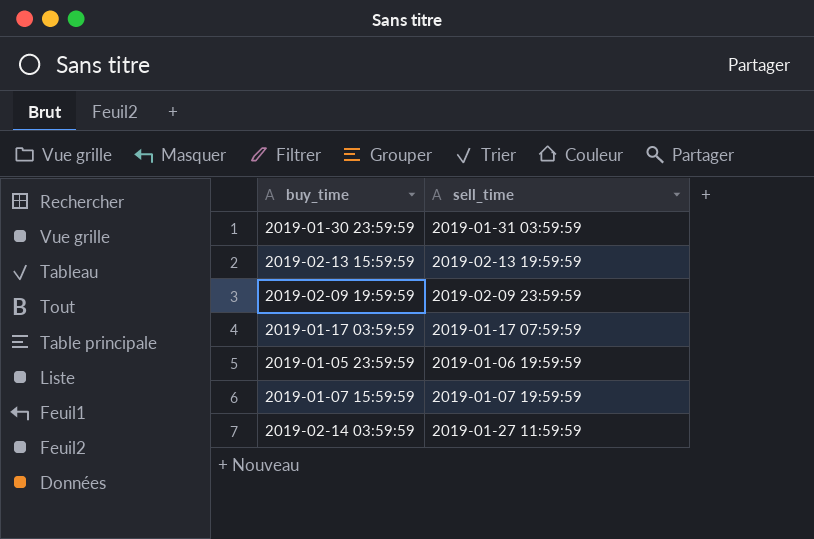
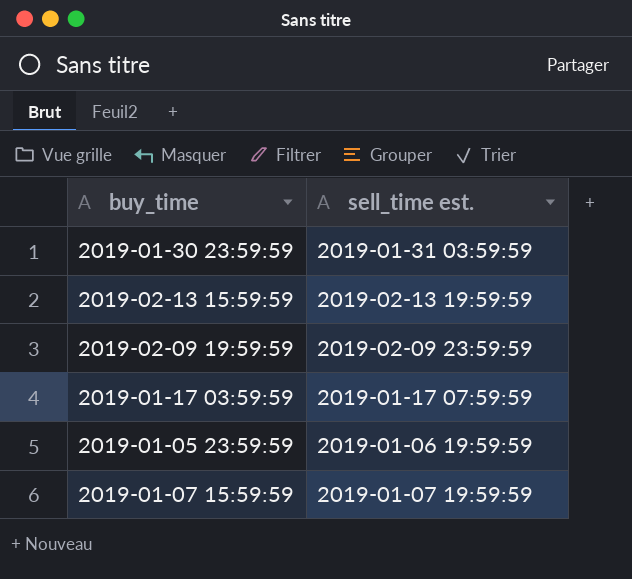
column name: sell_time -> sell_time est.
row 2019-02-14 03:59:59: 2019-01-27 11:59:59 -> none

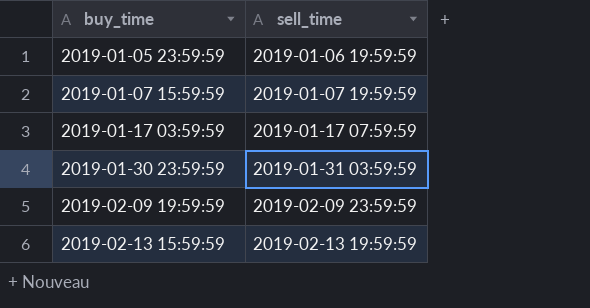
row order: none -> buy_time ascending
column name: sell_time est. -> sell_time

